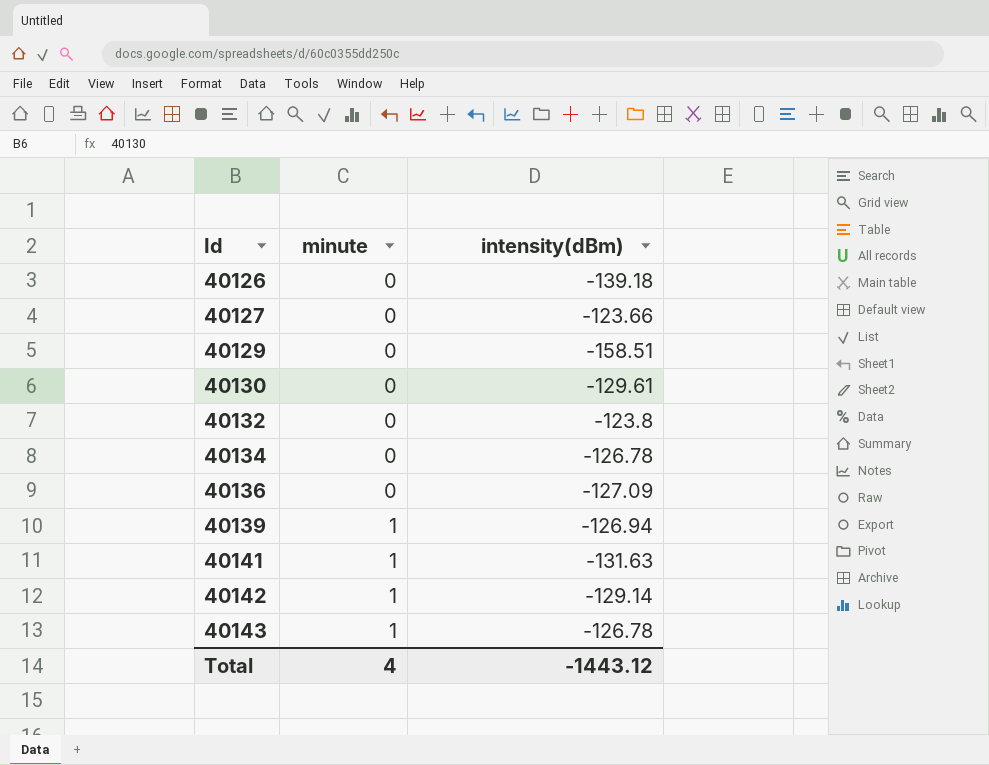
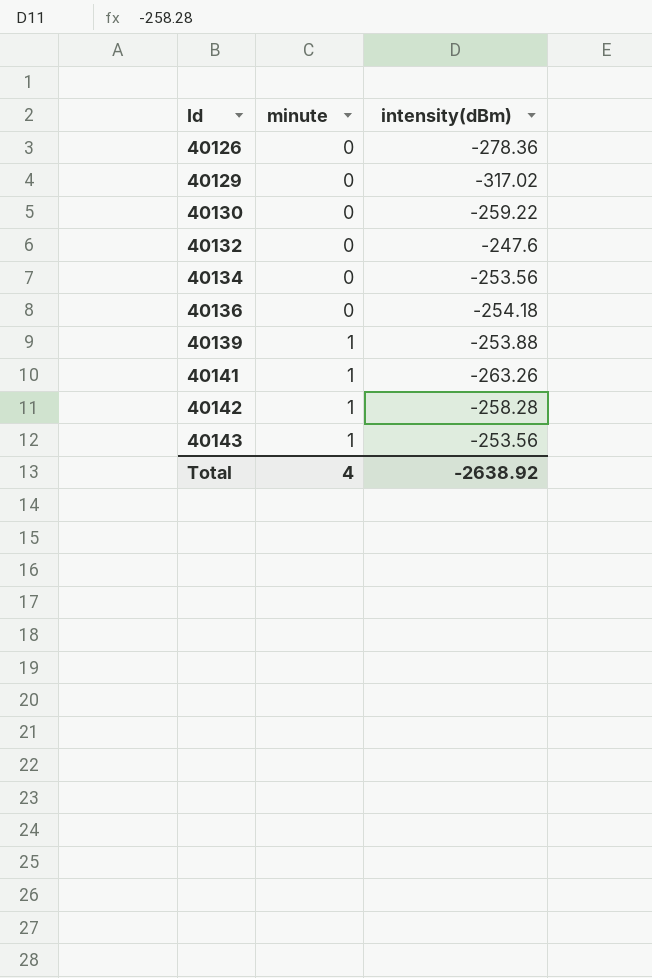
row 40127: 0 | -123.66 -> none
40126 | intensity(dBm): -139.18 -> -278.36
40129 | intensity(dBm): -158.51 -> -317.02
40130 | intensity(dBm): -129.61 -> -259.22
40132 | intensity(dBm): -123.8 -> -247.6
40134 | intensity(dBm): -126.78 -> -253.56
40136 | intensity(dBm): -127.09 -> -254.18
40139 | intensity(dBm): -126.94 -> -253.88
40141 | intensity(dBm): -131.63 -> -263.26
40142 | intensity(dBm): -129.14 -> -258.28
40143 | intensity(dBm): -126.78 -> -253.56
Total | intensity(dBm): -1443.12 -> -2638.92

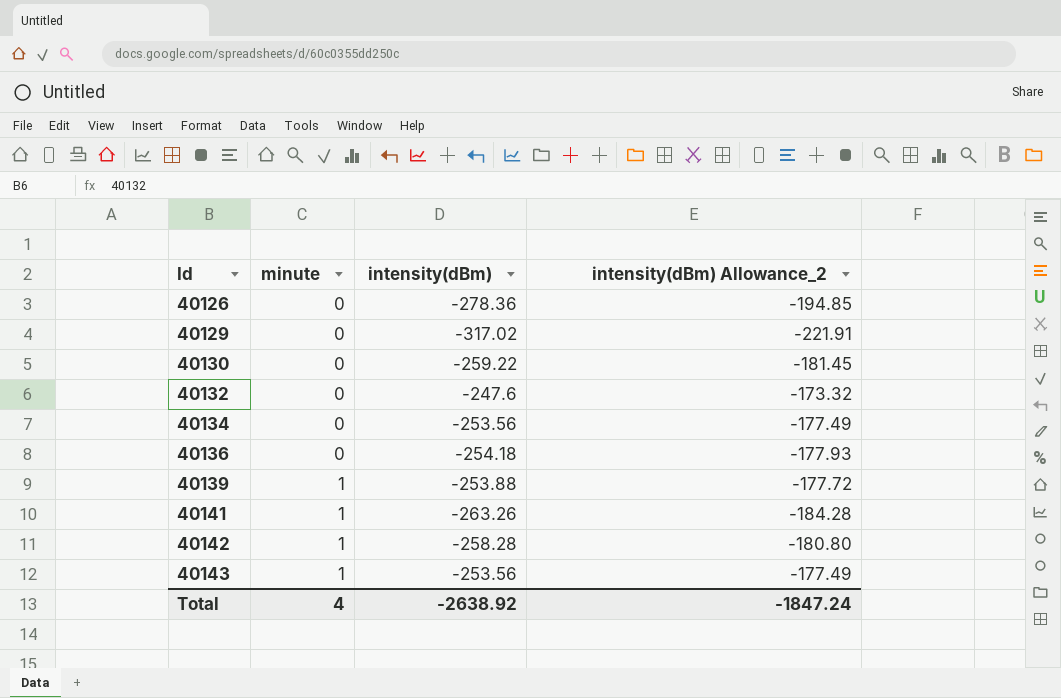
column intensity(dBm) Allowance_2 | formula: none -> [intensity(dBm)] * 0.7

